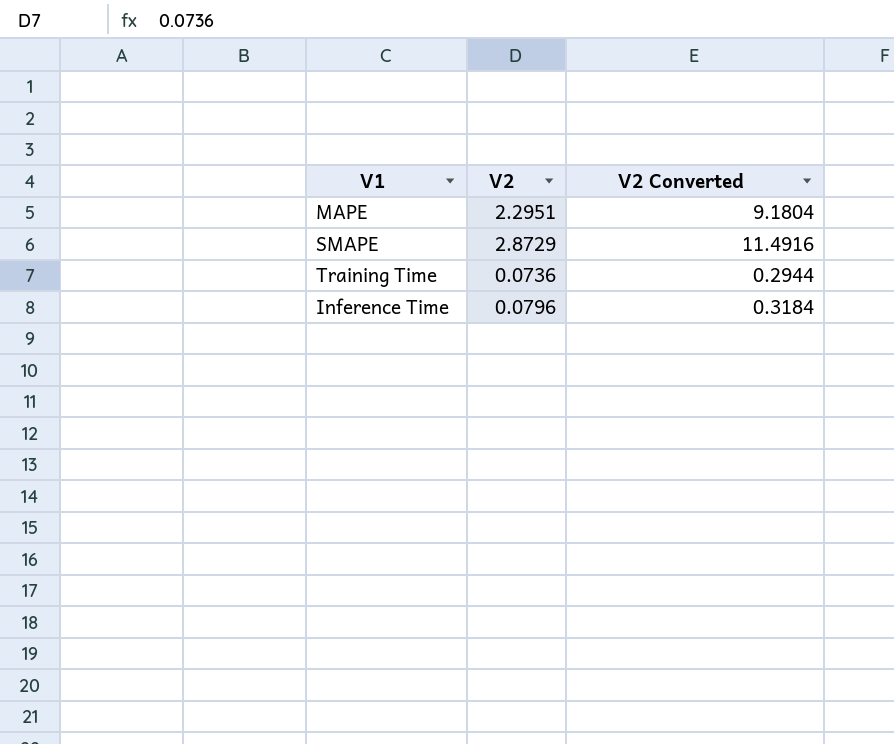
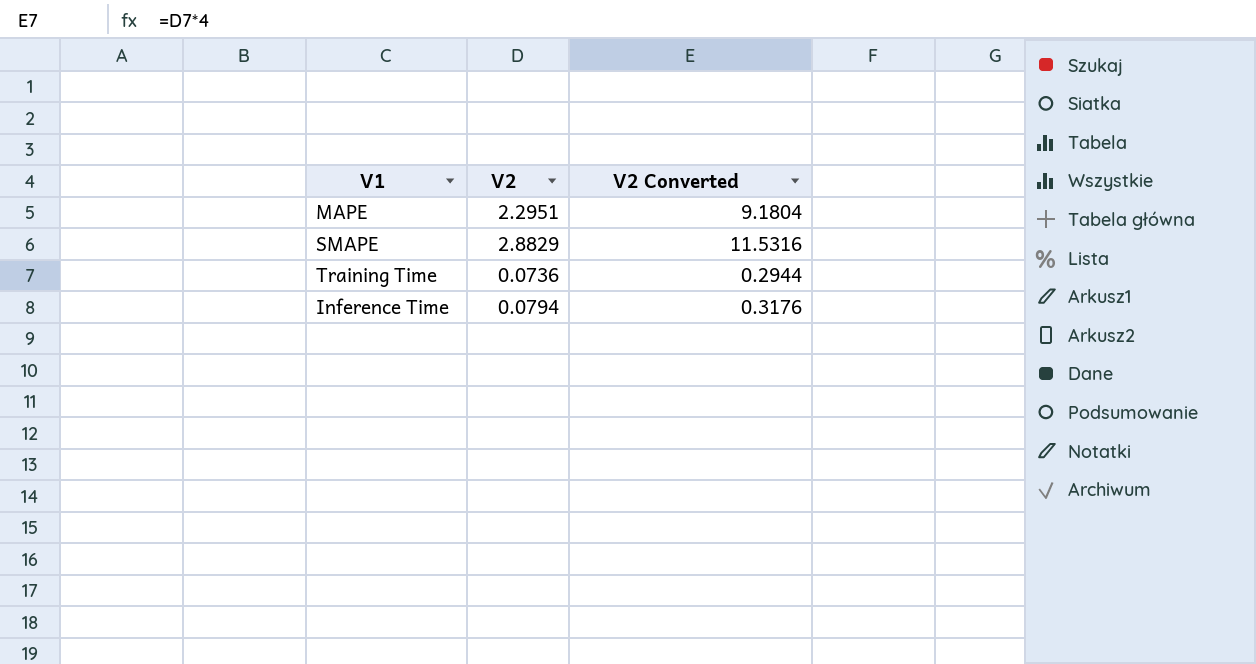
SMAPE | V2: 2.8729 -> 2.8829
SMAPE | V2 Converted: 11.4916 -> 11.5316
Inference Time | V2: 0.0796 -> 0.0794
Inference Time | V2 Converted: 0.3184 -> 0.3176

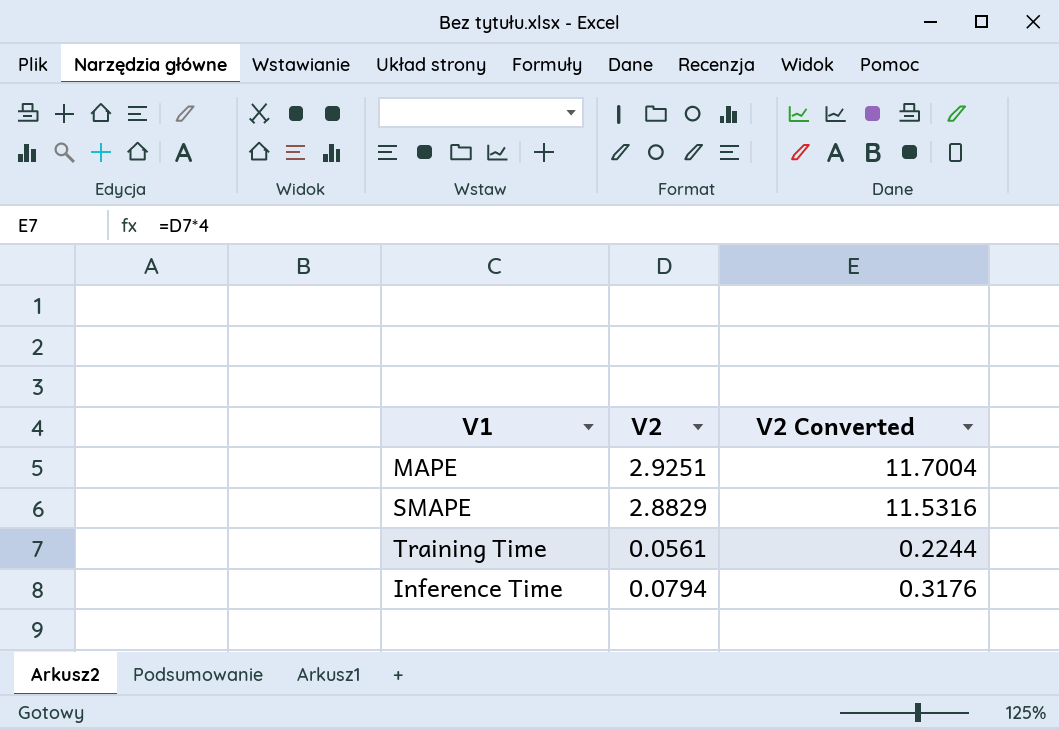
MAPE | V2: 2.2951 -> 2.9251
MAPE | V2 Converted: 9.1804 -> 11.7004
Training Time | V2: 0.0736 -> 0.0561
Training Time | V2 Converted: 0.2944 -> 0.2244

